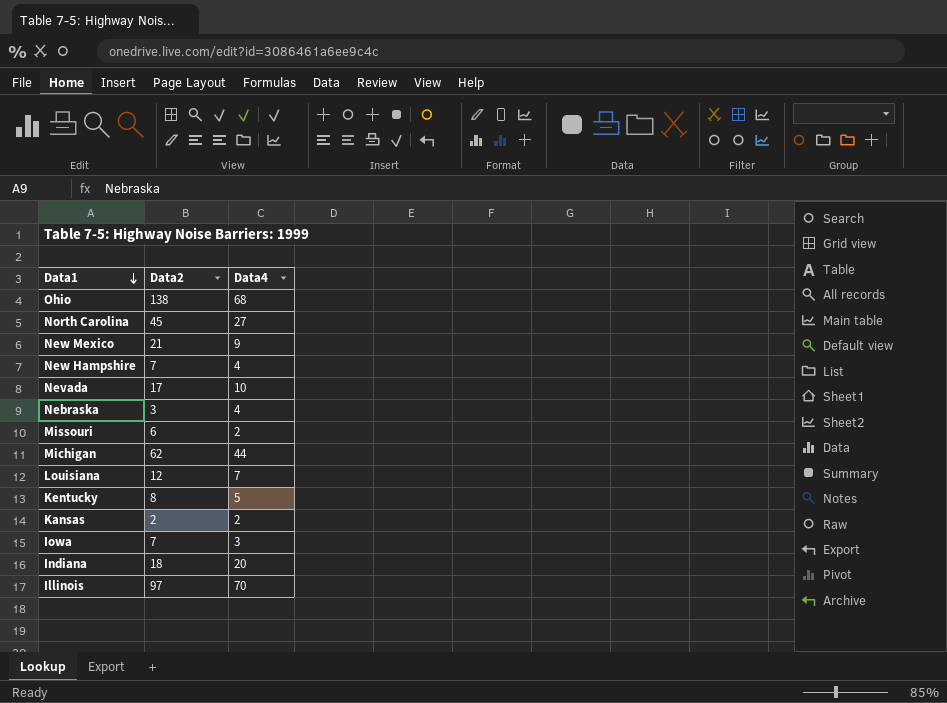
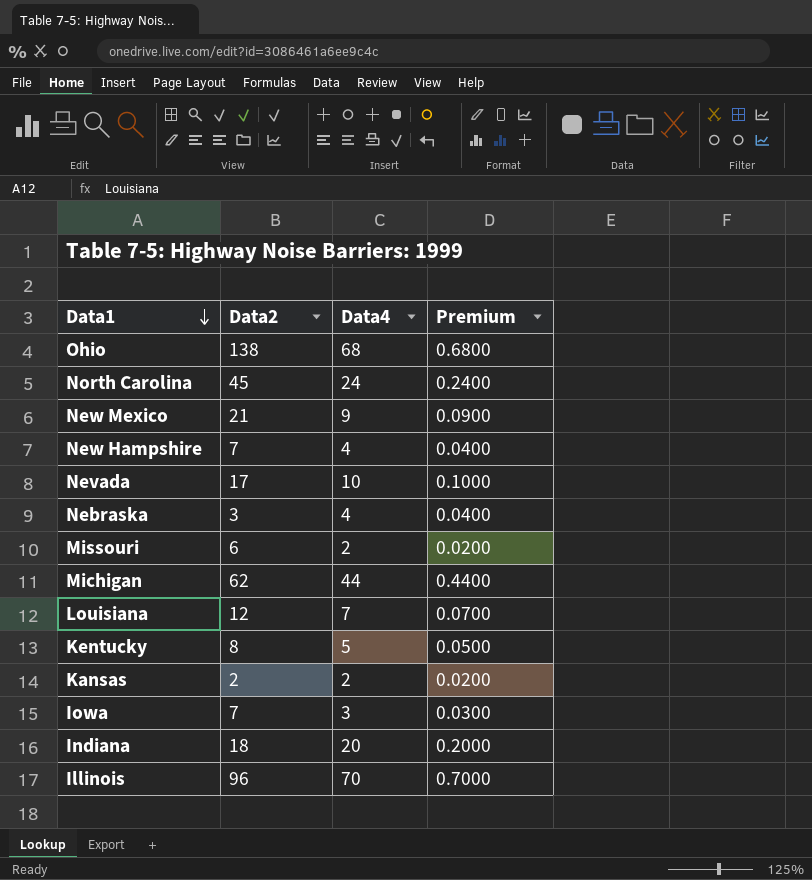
column Premium | formula: none -> [Data4] * 0.01
North Carolina | Data4: 27 -> 24
Illinois | Data2: 97 -> 96

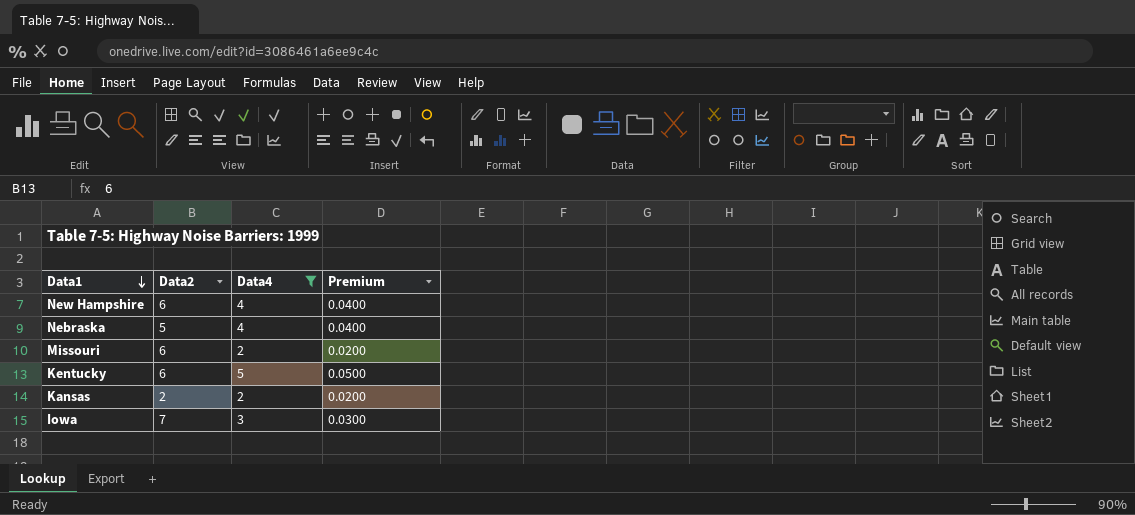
filter: none -> Data4 <= 5
New Hampshire | Data2: 7 -> 6
Nebraska | Data2: 3 -> 5
Kentucky | Data2: 8 -> 6

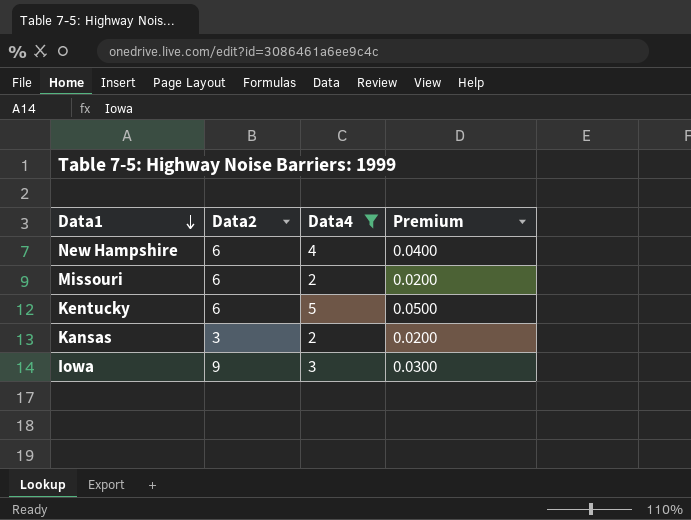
row Nebraska: 5 | 4 | 0.0400 -> none
Kansas | Data2: 2 -> 3
Iowa | Data2: 7 -> 9

